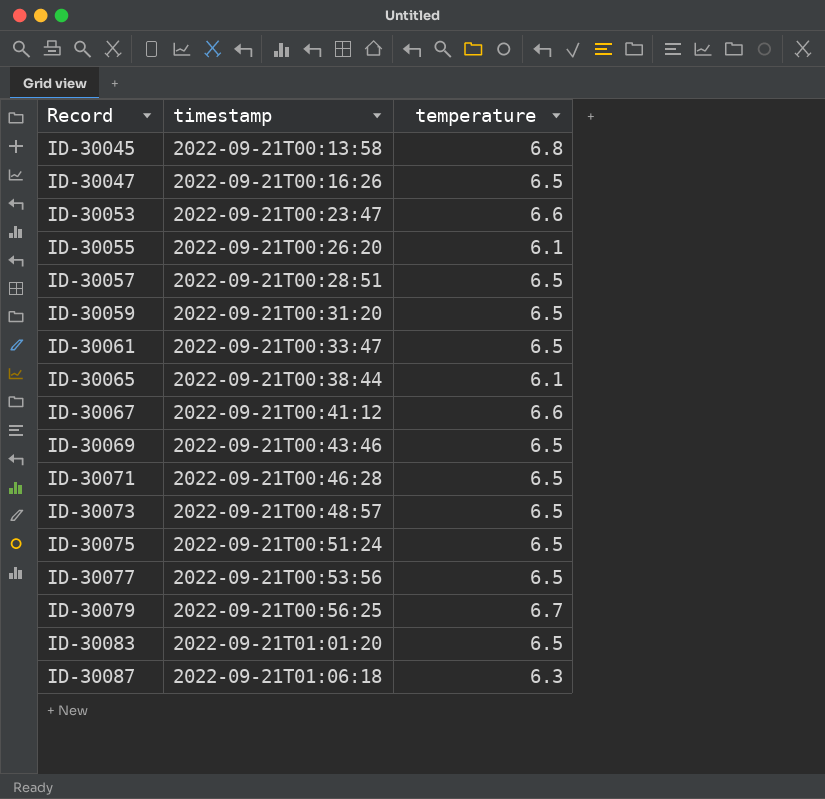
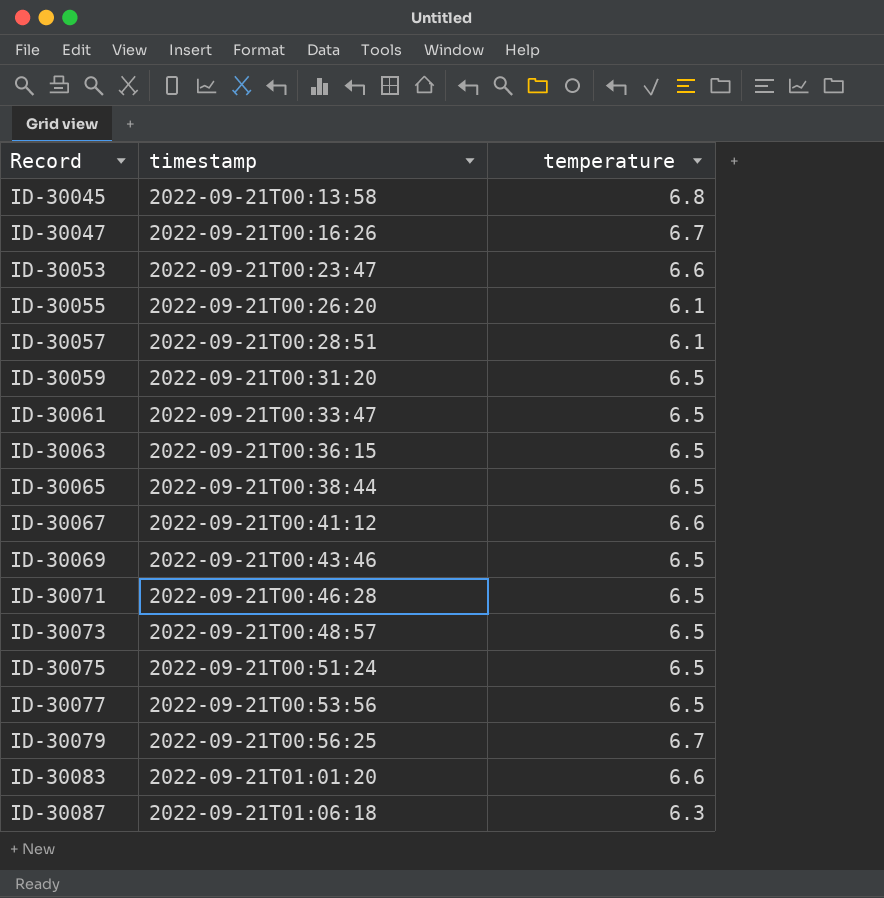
ID-30047 | temperature: 6.5 -> 6.7
ID-30057 | temperature: 6.5 -> 6.1
row ID-30063: none -> 2022-09-21T00:36:15 | 6.5
ID-30065 | temperature: 6.1 -> 6.5
ID-30083 | temperature: 6.5 -> 6.6

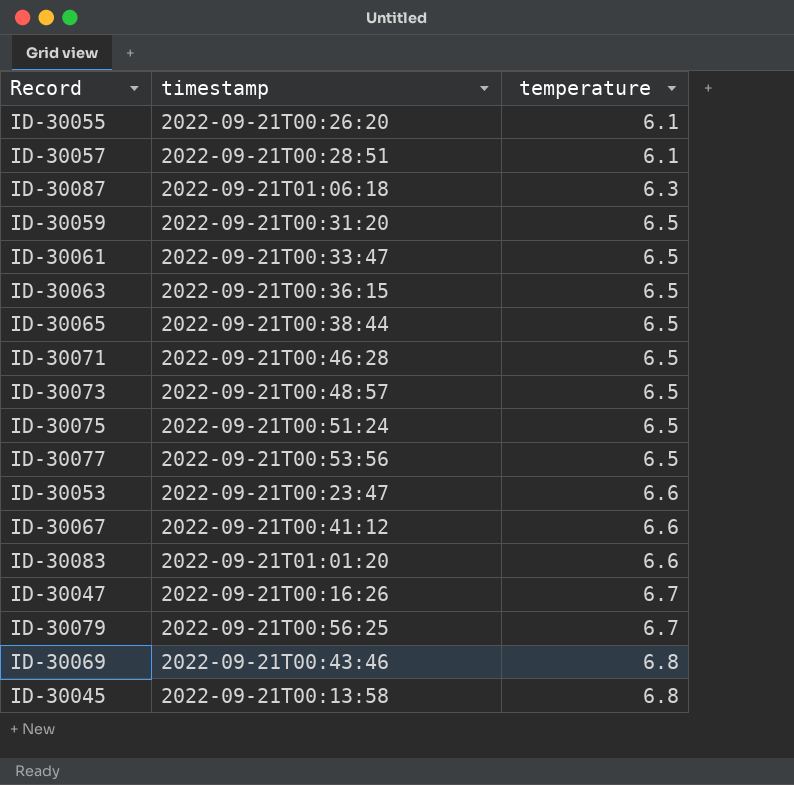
row order: Record ascending -> temperature ascending
ID-30069 | temperature: 6.5 -> 6.8

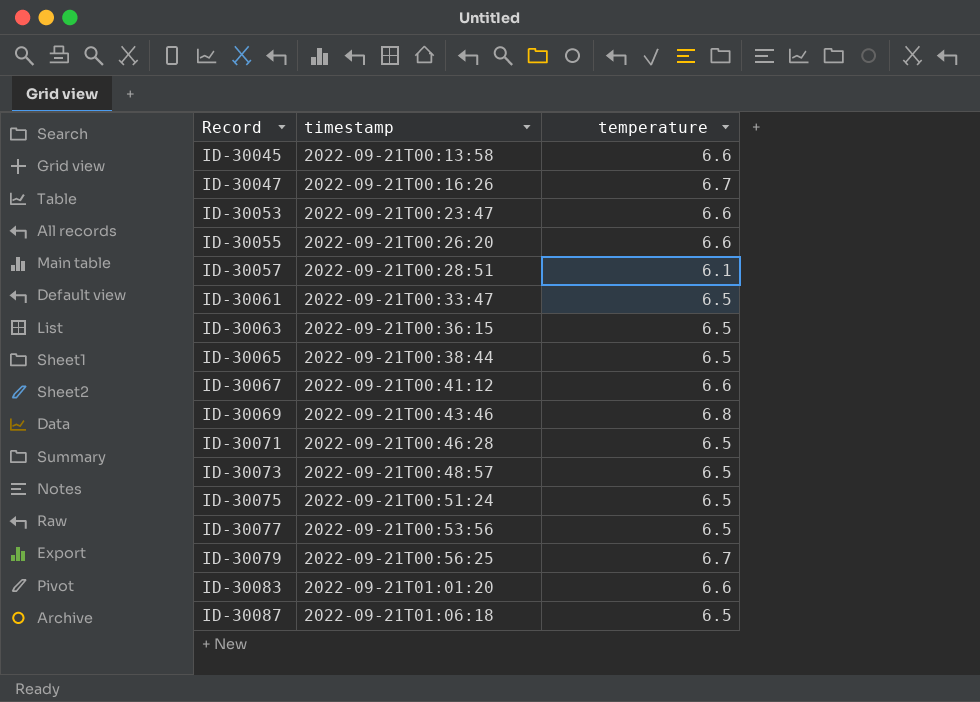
row order: temperature ascending -> Record ascending
row ID-30059: 2022-09-21T00:31:20 | 6.5 -> none
ID-30045 | temperature: 6.8 -> 6.6
ID-30055 | temperature: 6.1 -> 6.6
ID-30087 | temperature: 6.3 -> 6.5

